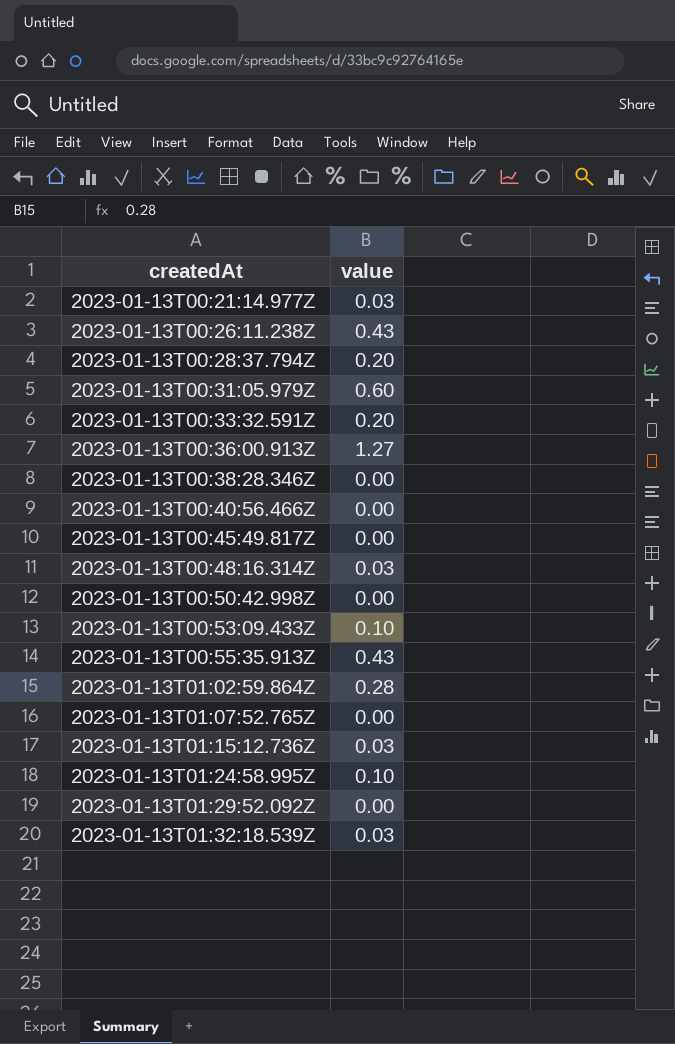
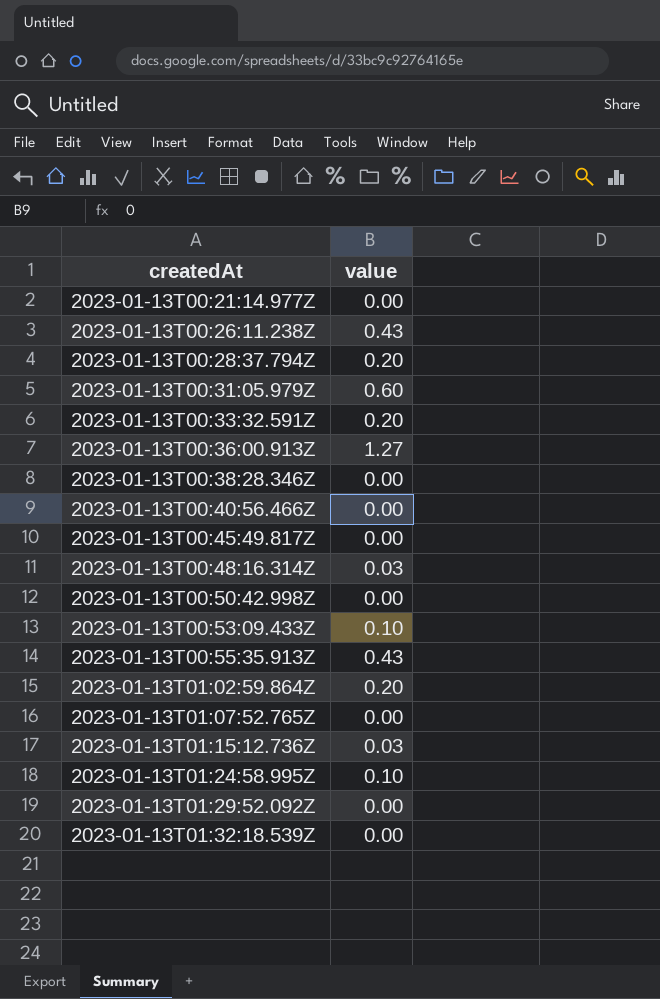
2023-01-13T00:21:14.977Z | value: 0.03 -> 0.00
2023-01-13T01:02:59.864Z | value: 0.28 -> 0.20
2023-01-13T01:32:18.539Z | value: 0.03 -> 0.00

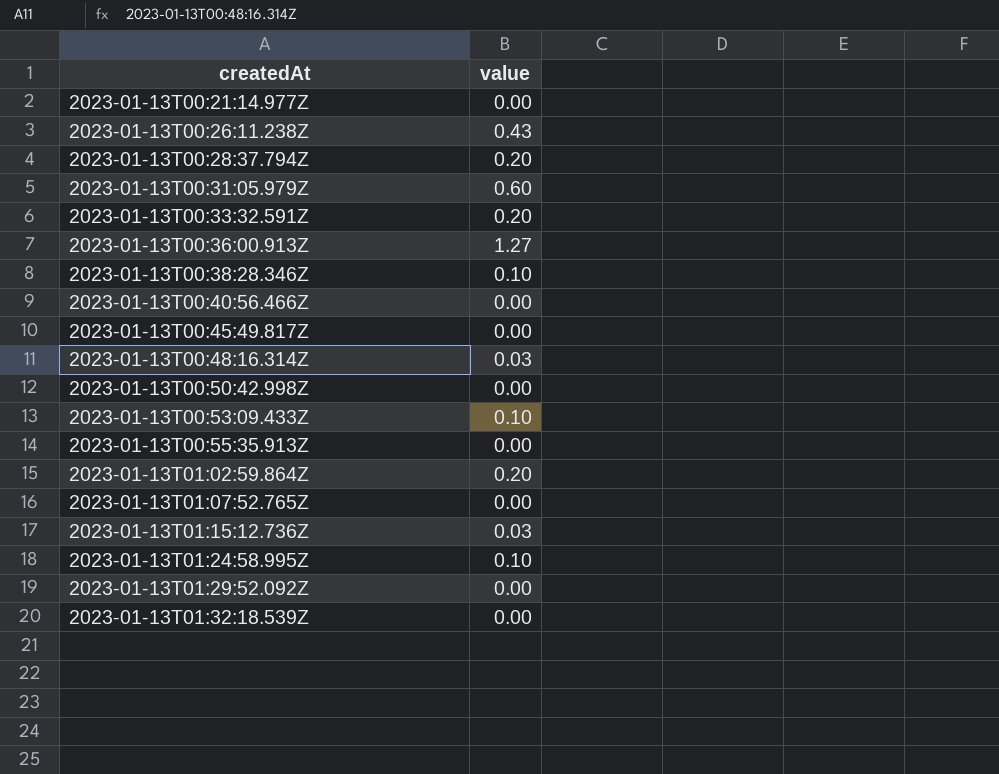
2023-01-13T00:38:28.346Z | value: 0.00 -> 0.10
2023-01-13T00:55:35.913Z | value: 0.43 -> 0.00

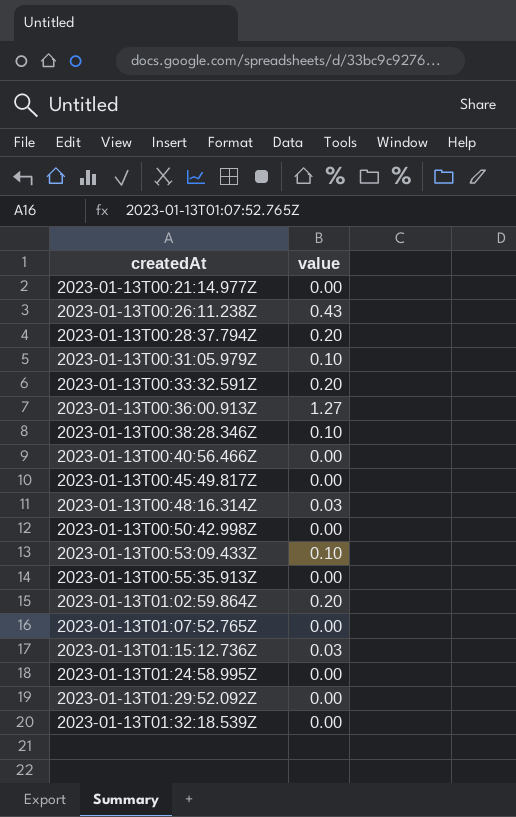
2023-01-13T00:31:05.979Z | value: 0.60 -> 0.10
2023-01-13T01:24:58.995Z | value: 0.10 -> 0.00

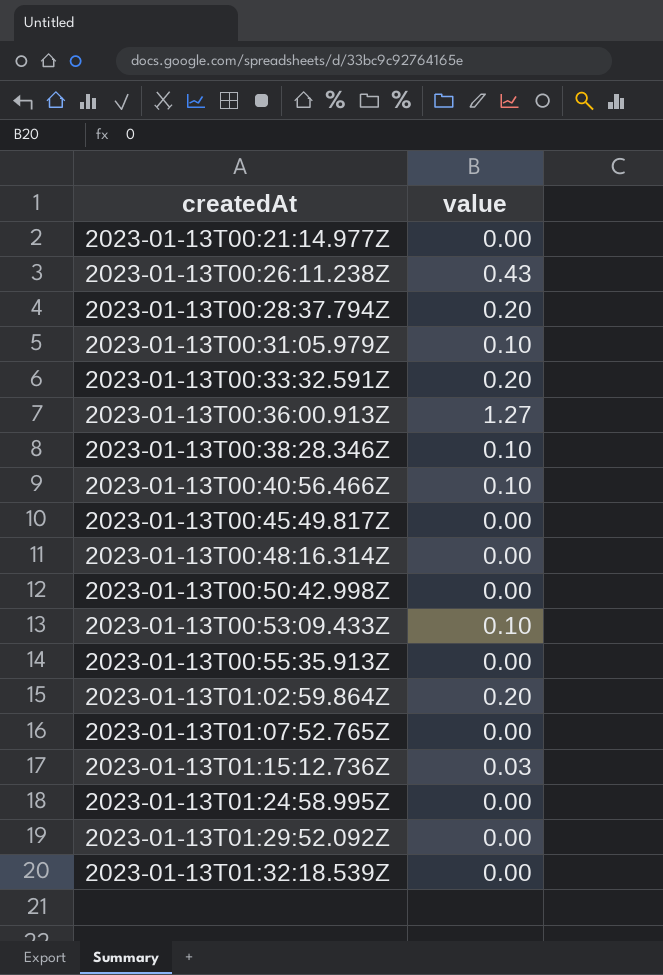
2023-01-13T00:40:56.466Z | value: 0.00 -> 0.10
2023-01-13T00:48:16.314Z | value: 0.03 -> 0.00

